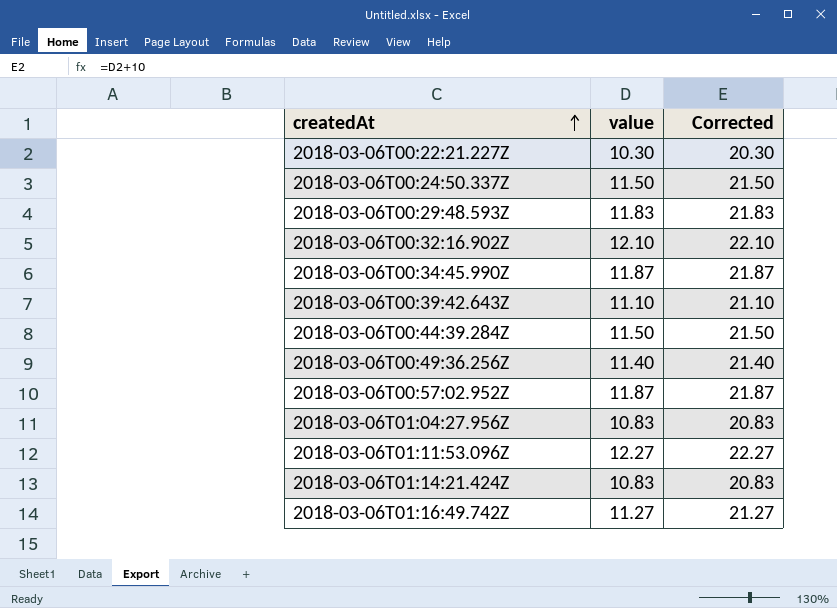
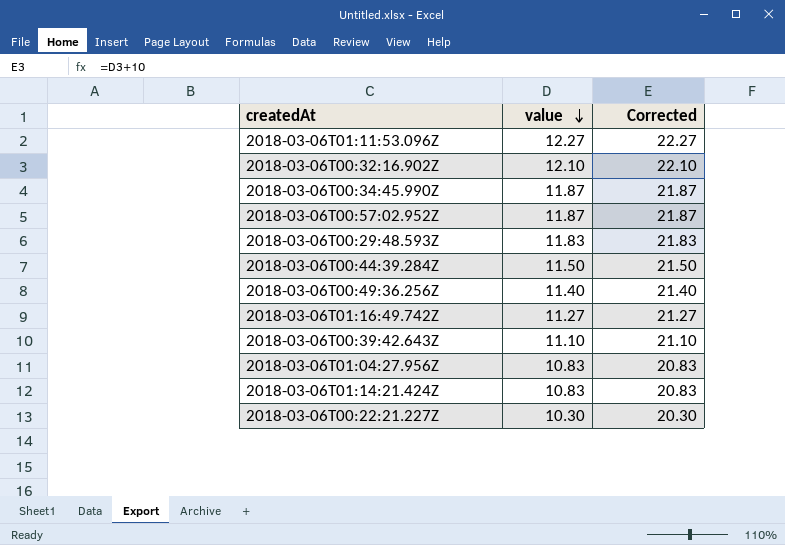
row order: createdAt ascending -> value descending
row 2018-03-06T00:24:50.337Z: 11.50 | 21.50 -> none

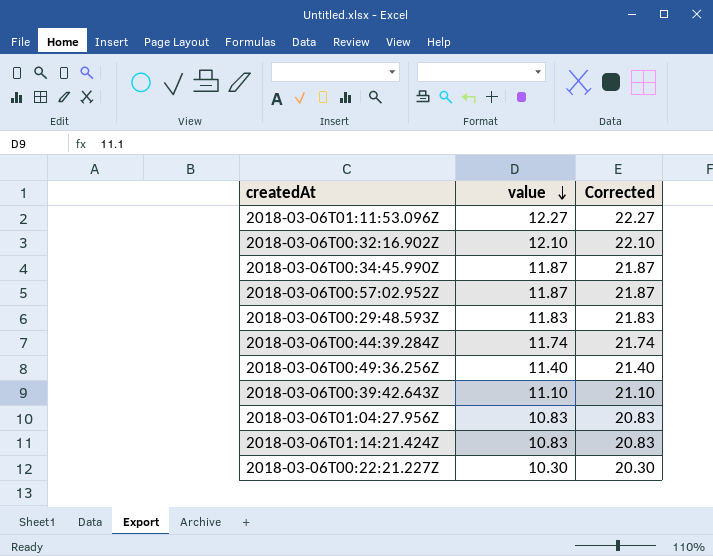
row 2018-03-06T01:16:49.742Z: 11.27 | 21.27 -> none
2018-03-06T00:44:39.284Z | value: 11.50 -> 11.74
2018-03-06T00:44:39.284Z | Corrected: 21.50 -> 21.74

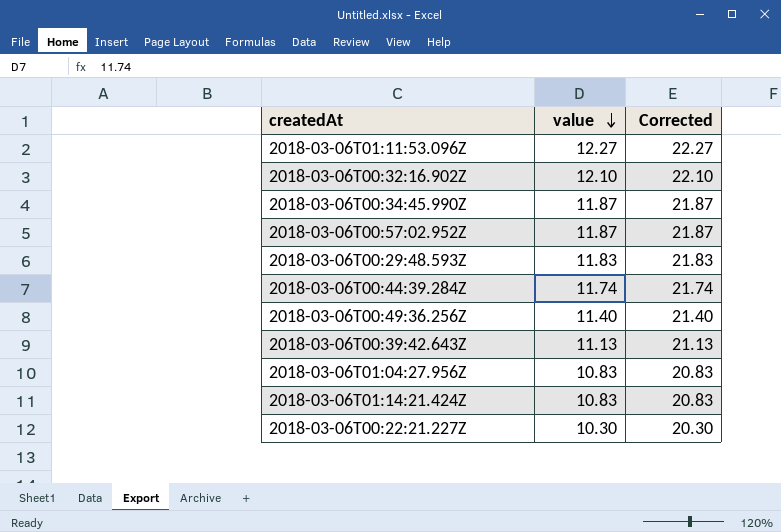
2018-03-06T00:39:42.643Z | value: 11.10 -> 11.13
2018-03-06T00:39:42.643Z | Corrected: 21.10 -> 21.13

